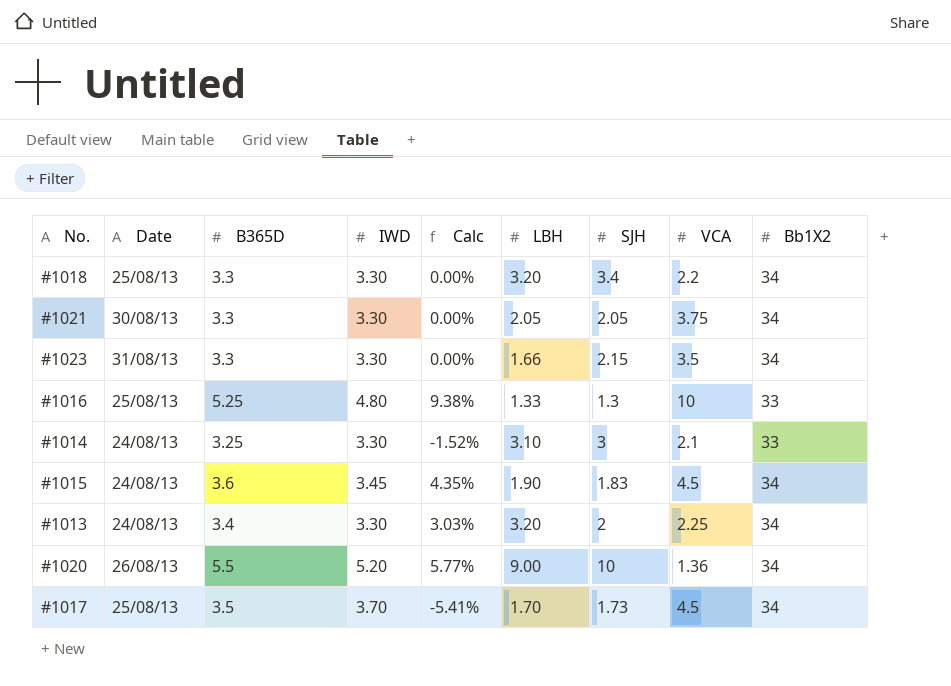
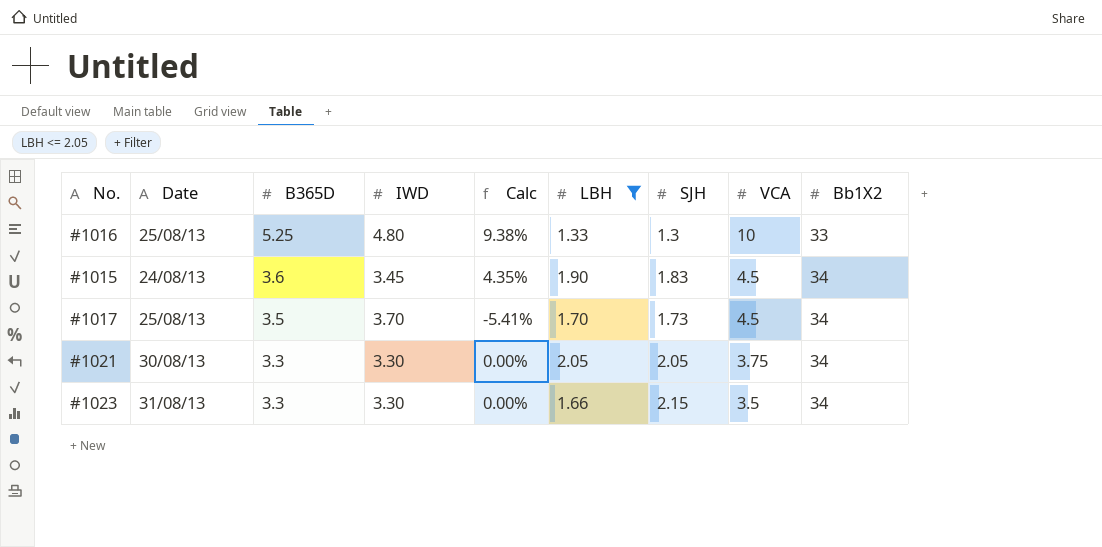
filter: none -> LBH <= 2.05
row order: none -> B365D descending

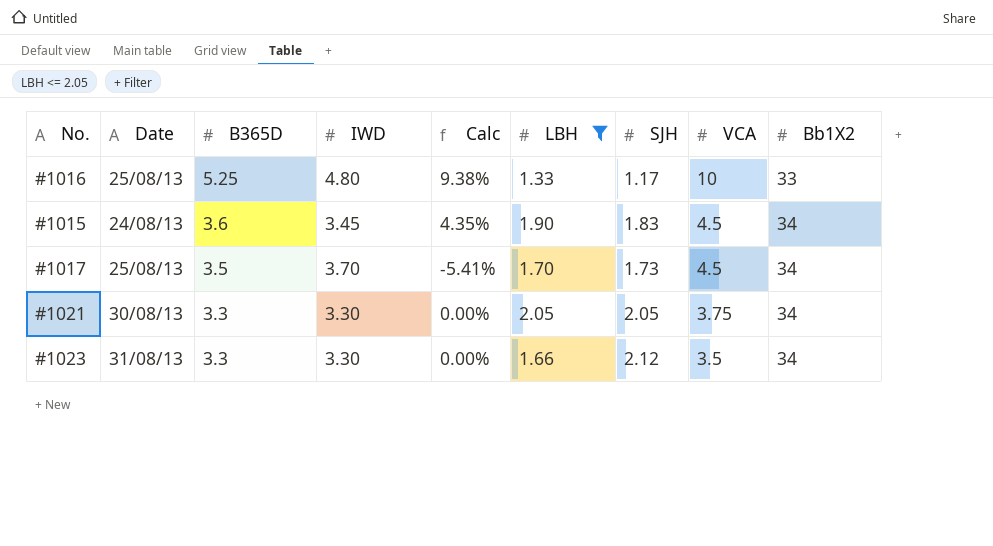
#1016 | SJH: 1.3 -> 1.17
#1023 | SJH: 2.15 -> 2.12

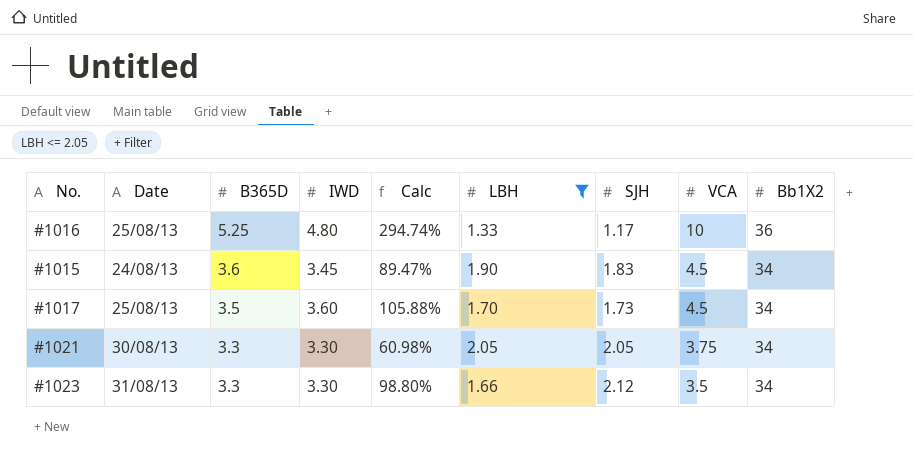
column Calc | formula: ([B365D] - [IWD]) / [IWD] -> ([B365D] - [LBH]) / [LBH]
#1016 | Bb1X2: 33 -> 36
#1017 | IWD: 3.70 -> 3.60

